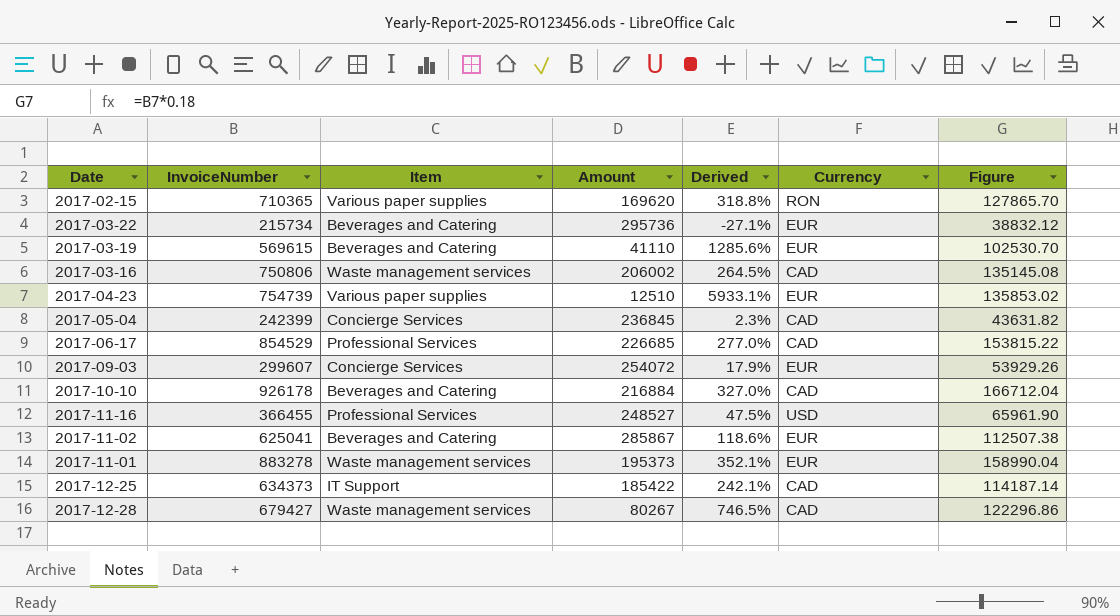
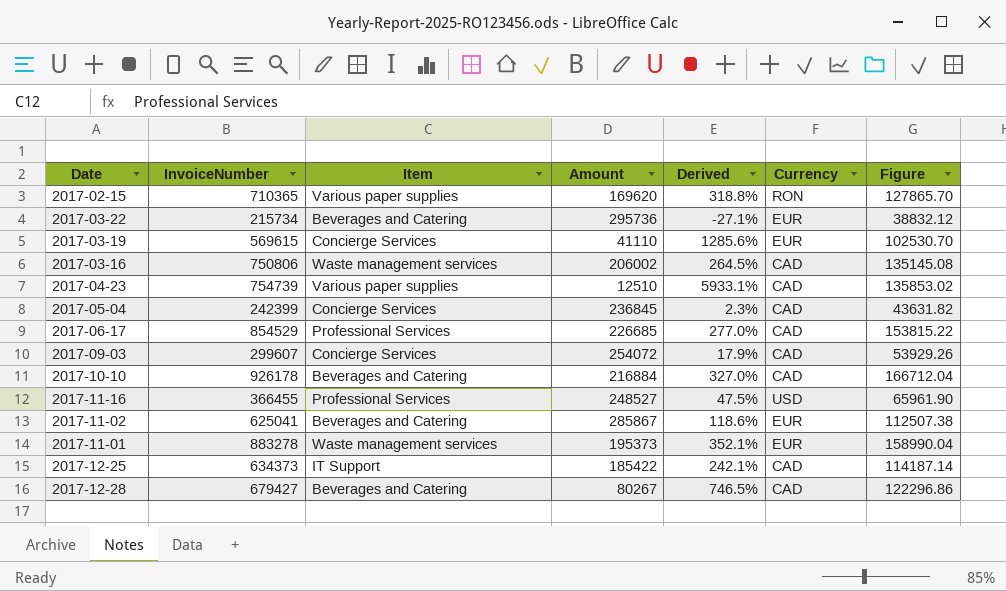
2017-03-19 | Item: Beverages and Catering -> Concierge Services
2017-04-23 | Currency: EUR -> CAD
2017-09-03 | Currency: EUR -> CAD
2017-12-28 | Item: Waste management services -> Beverages and Catering

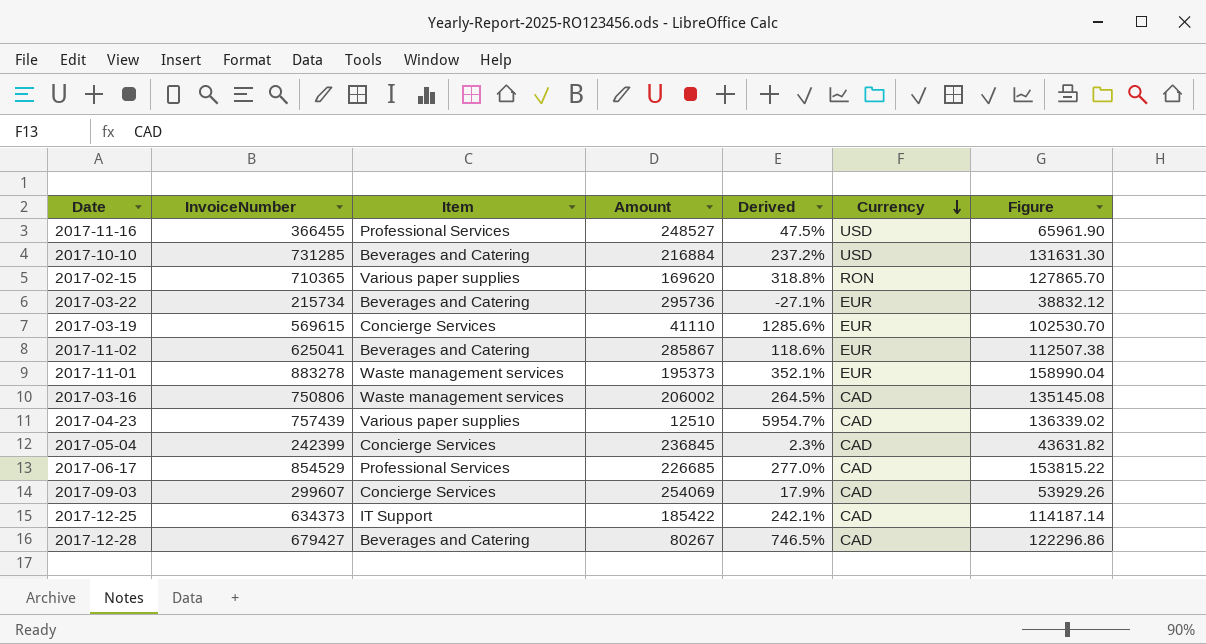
row order: none -> Currency descending
2017-10-10 | InvoiceNumber: 926178 -> 731285
2017-10-10 | Derived: 327.0% -> 237.2%
2017-10-10 | Currency: CAD -> USD
2017-10-10 | Figure: 166712.04 -> 131631.30
2017-04-23 | InvoiceNumber: 754739 -> 757439
2017-04-23 | Derived: 5933.1% -> 5954.7%
2017-04-23 | Figure: 135853.02 -> 136339.02
2017-09-03 | Amount: 254072 -> 254069

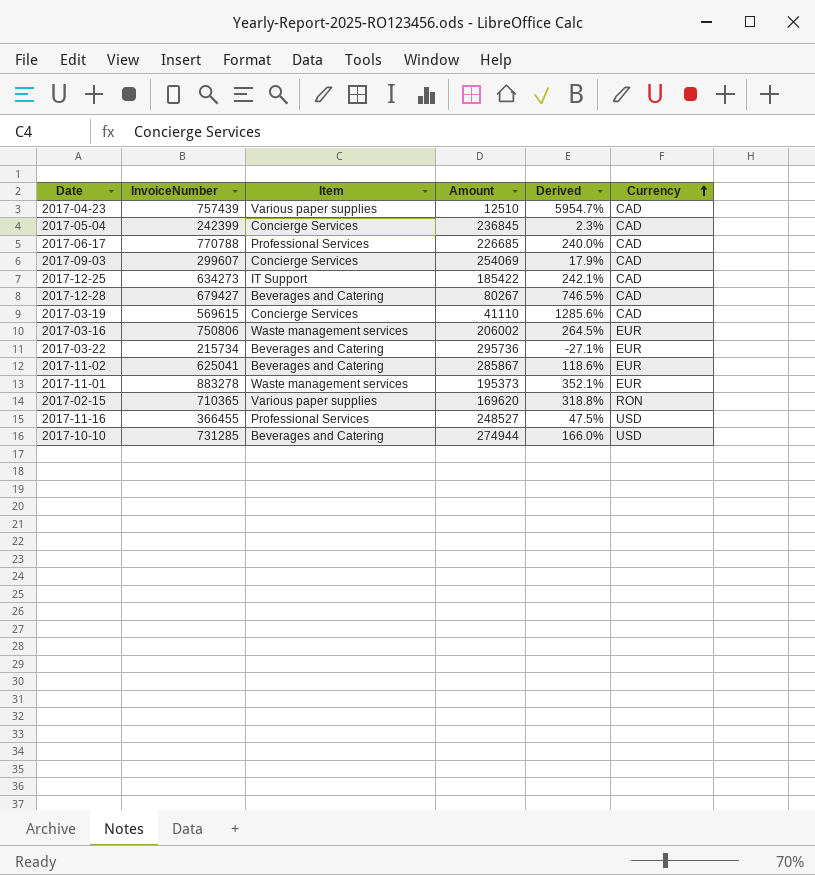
row order: Currency descending -> Currency ascending
column Figure | formula: [InvoiceNumber] * 0.18 -> none
2017-06-17 | InvoiceNumber: 854529 -> 770788
2017-06-17 | Derived: 277.0% -> 240.0%
2017-12-25 | InvoiceNumber: 634373 -> 634273
2017-03-19 | Currency: EUR -> CAD
2017-03-16 | Currency: CAD -> EUR
2017-10-10 | Amount: 216884 -> 274944
2017-10-10 | Derived: 237.2% -> 166.0%

